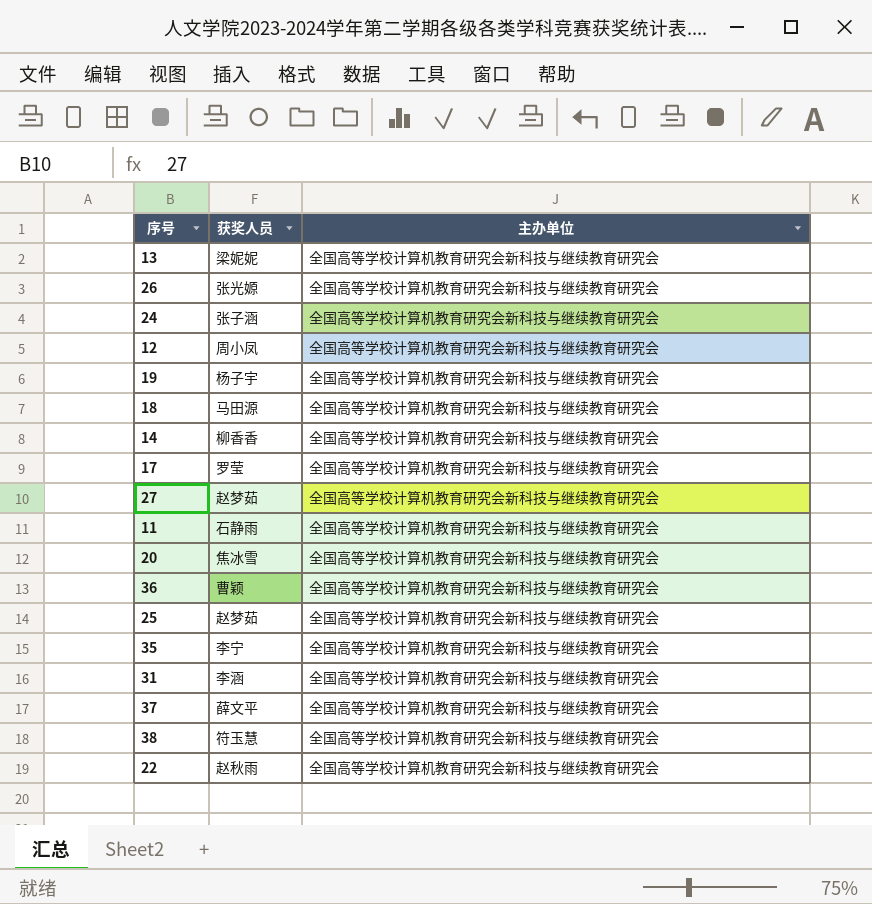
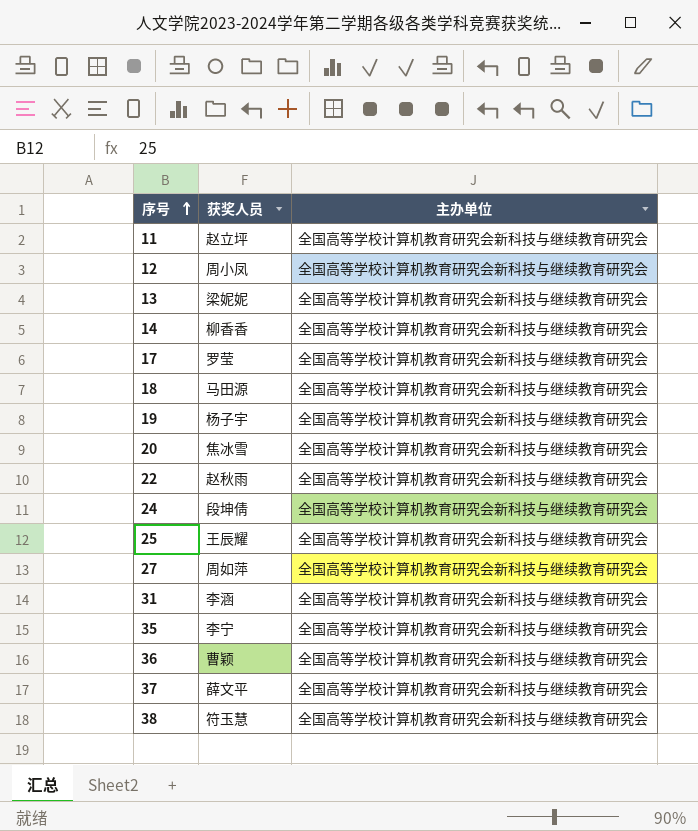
row order: none -> 序号 ascending
row 26: 张光嫄 | 全国高等学校计算机教育研究会新科技与继续教育研究会 -> none
11 | 获奖人员: 石静雨 -> 赵立坪
24 | 获奖人员: 张子涵 -> 段坤倩
25 | 获奖人员: 赵梦茹 -> 王辰耀
27 | 获奖人员: 赵梦茹 -> 周如萍

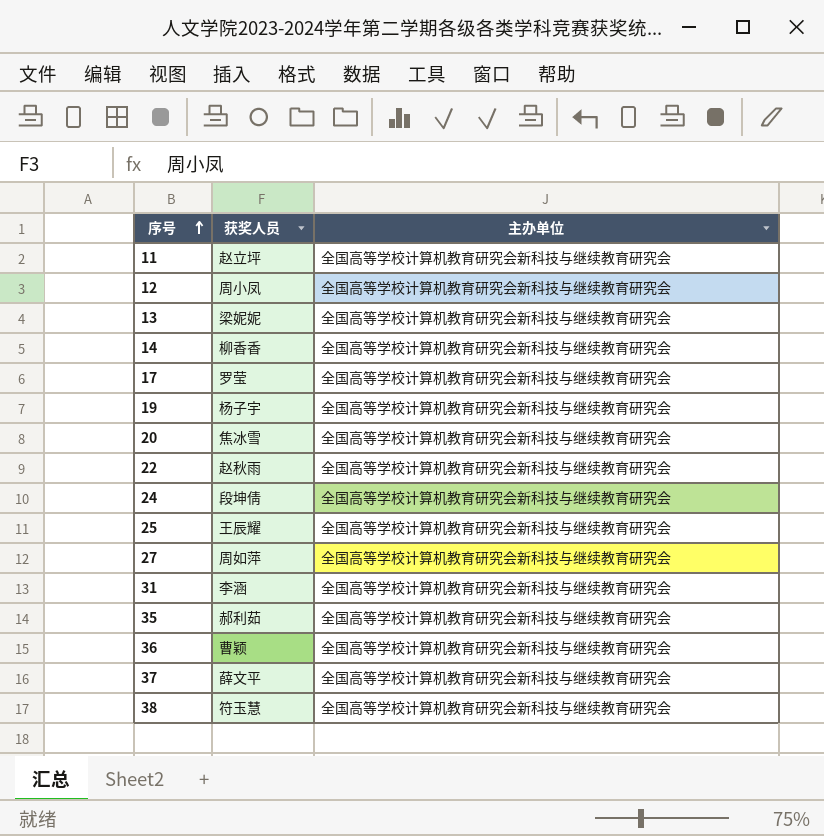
row 18: 马田源 | 全国高等学校计算机教育研究会新科技与继续教育研究会 -> none
35 | 获奖人员: 李宁 -> 郝利茹

